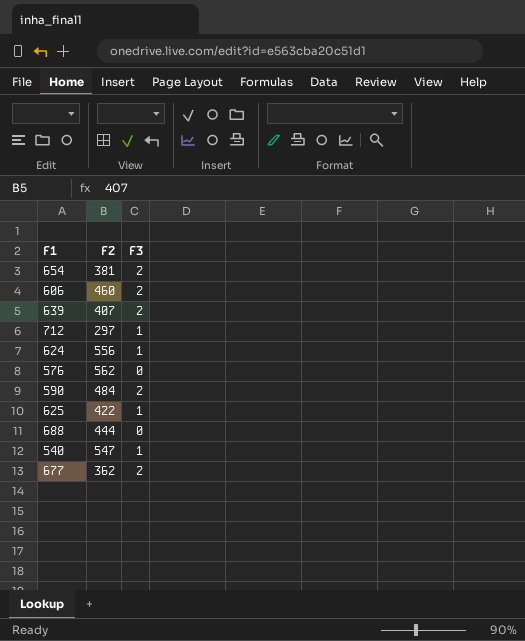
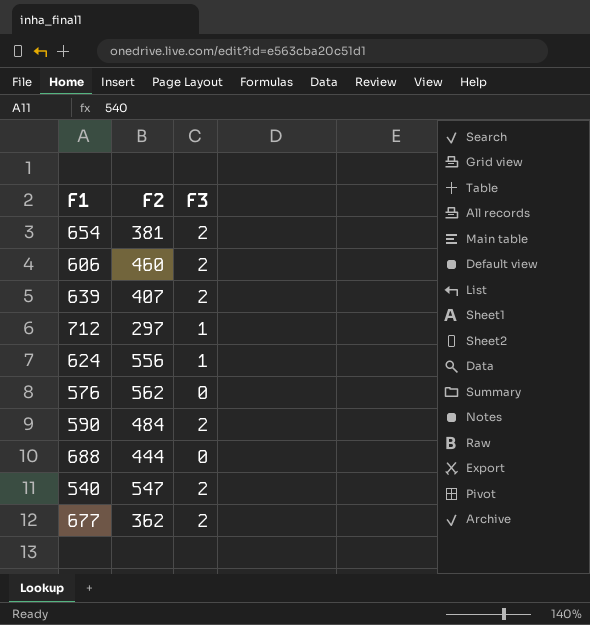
row 625: 422 | 1 -> none
540 | F3: 1 -> 2

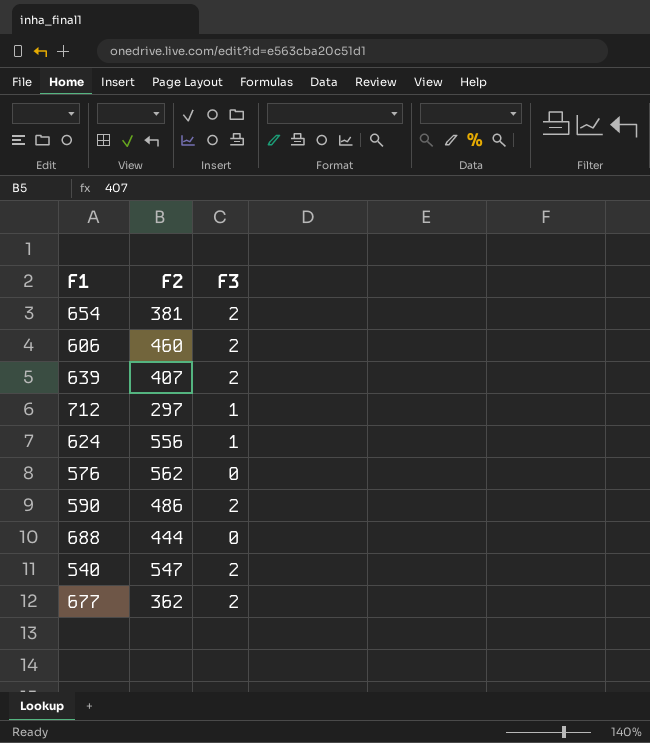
590 | F2: 484 -> 486

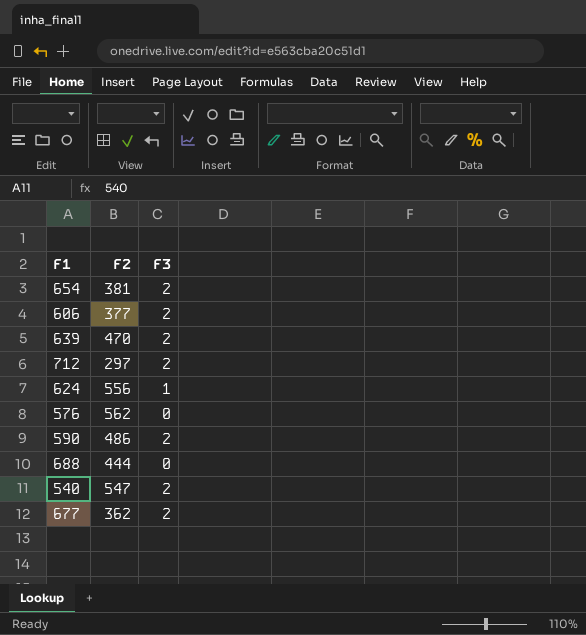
606 | F2: 460 -> 377
639 | F2: 407 -> 470
712 | F3: 1 -> 2

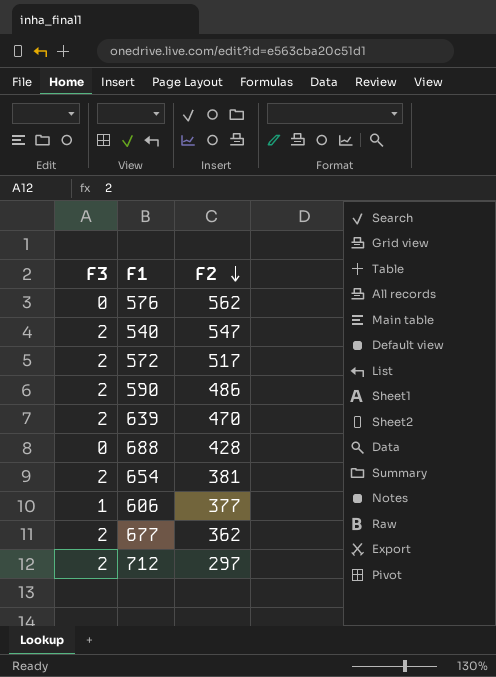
row order: none -> F2 descending
column F3 | position: 3 -> 1
row 624: 556 | 1 -> none
row 572: none -> 2 | 517
688 | F2: 444 -> 428
606 | F3: 2 -> 1

